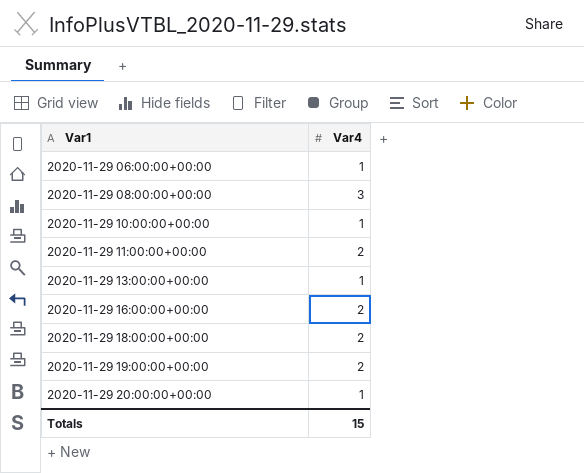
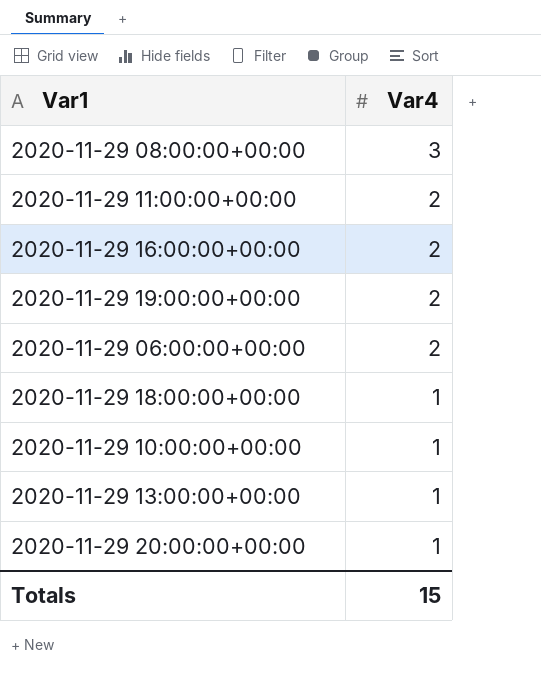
row order: Var1 ascending -> Var4 descending
2020-11-29 06:00:00+00:00 | Var4: 1 -> 2
2020-11-29 18:00:00+00:00 | Var4: 2 -> 1

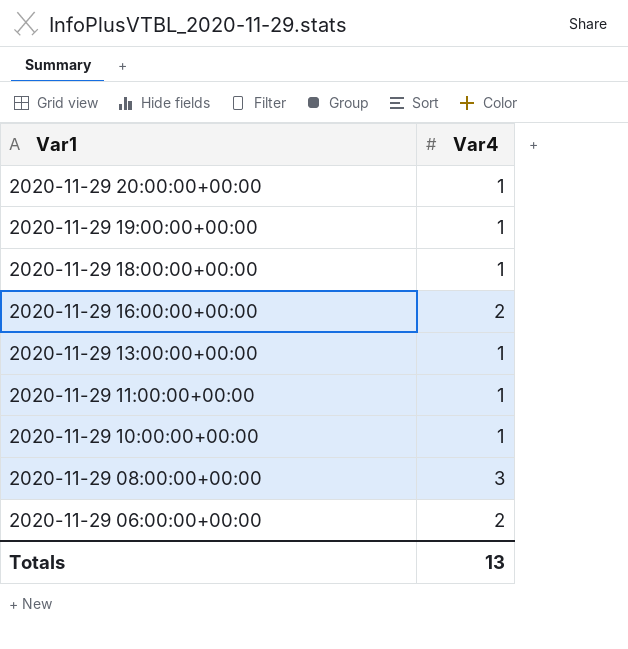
row order: Var4 descending -> Var1 descending
2020-11-29 19:00:00+00:00 | Var4: 2 -> 1
2020-11-29 11:00:00+00:00 | Var4: 2 -> 1
Totals | Var4: 15 -> 13

